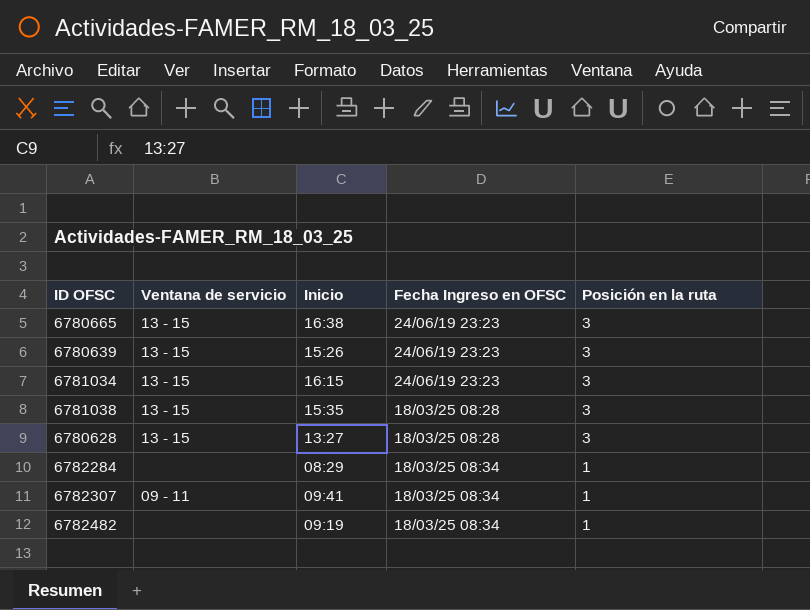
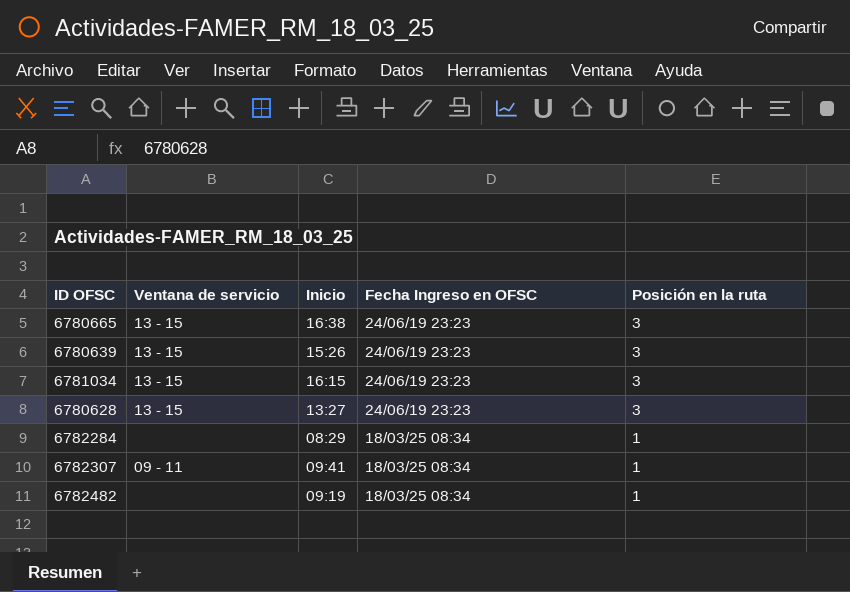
row 6781038: 13 - 15 | 15:35 | 18/03/25 08:28 | 3 -> none
6780628 | Fecha Ingreso en OFSC: 18/03/25 08:28 -> 24/06/19 23:23

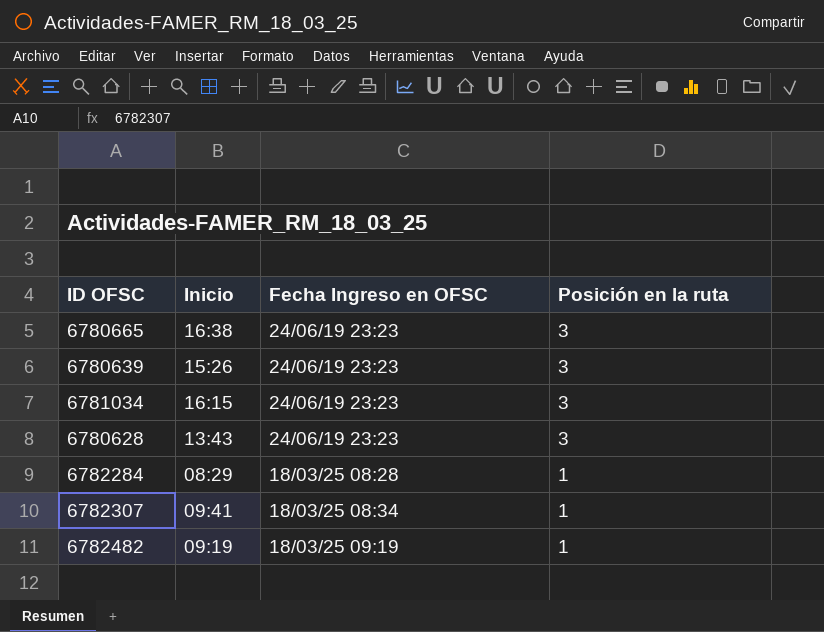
column Ventana de servicio | position: 2 -> none
6780628 | Inicio: 13:27 -> 13:43
6782284 | Fecha Ingreso en OFSC: 18/03/25 08:34 -> 18/03/25 08:28
6782482 | Fecha Ingreso en OFSC: 18/03/25 08:34 -> 18/03/25 09:19

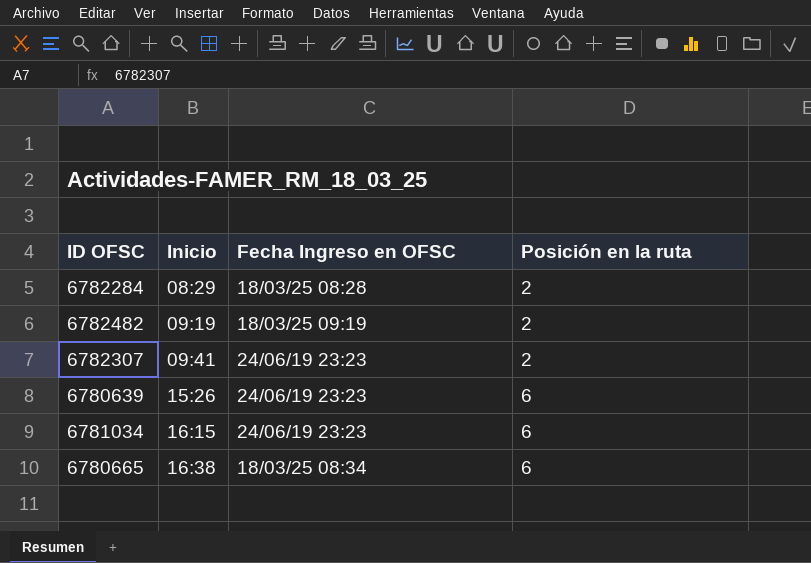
row order: Fecha Ingreso en OFSC ascending -> Inicio ascending
row 6780628: 13:43 | 24/06/19 23:23 | 3 -> none
6782284 | Posición en la ruta: 1 -> 2
6782482 | Posición en la ruta: 1 -> 2
6782307 | Fecha Ingreso en OFSC: 18/03/25 08:34 -> 24/06/19 23:23
6782307 | Posición en la ruta: 1 -> 2
6780639 | Posición en la ruta: 3 -> 6
6781034 | Posición en la ruta: 3 -> 6
6780665 | Fecha Ingreso en OFSC: 24/06/19 23:23 -> 18/03/25 08:34
6780665 | Posición en la ruta: 3 -> 6

